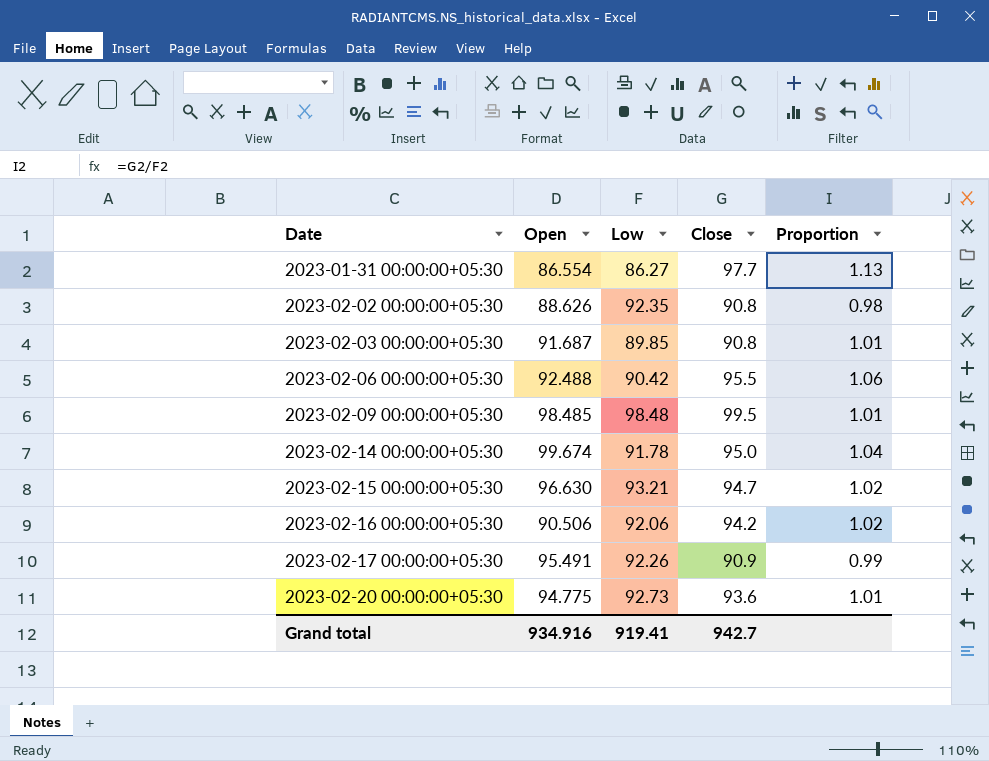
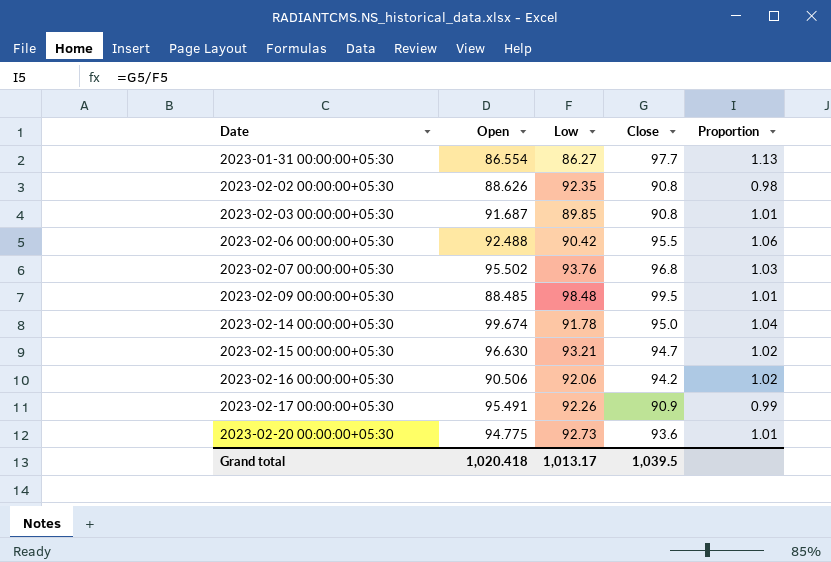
row 2023-02-07 00:00:00+05:30: none -> 95.502 | 93.76 | 96.8 | 1.03
2023-02-09 00:00:00+05:30 | Open: 98.485 -> 88.485
Grand total | Open: 934.916 -> 1,020.418
Grand total | Low: 919.41 -> 1,013.17
Grand total | Close: 942.7 -> 1,039.5

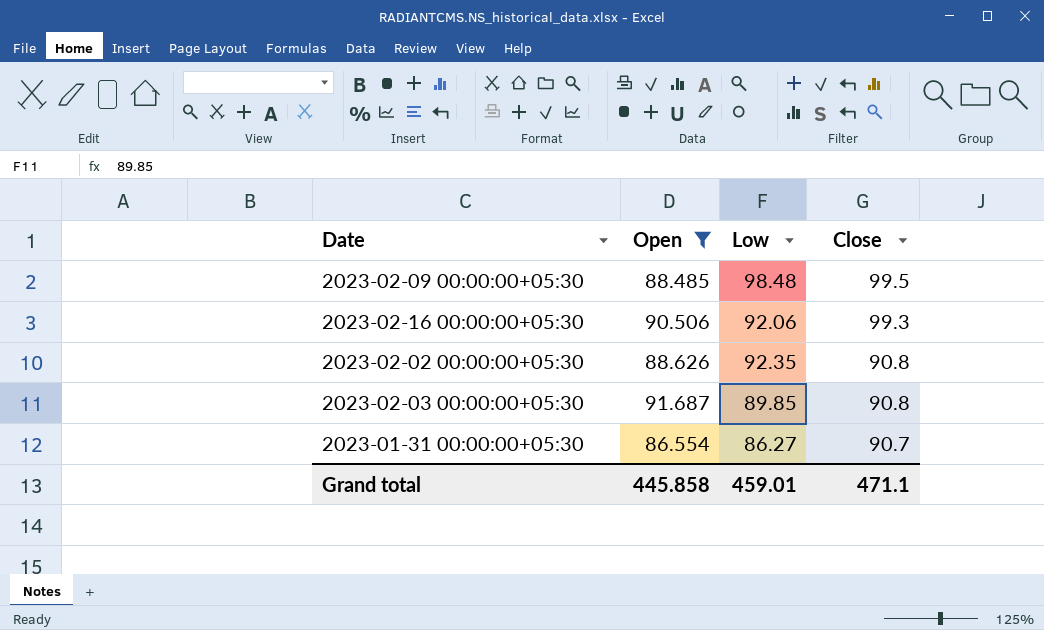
filter: none -> Open <= 91.687
row order: Date ascending -> Close descending
column Proportion | formula: [Close] / [Low] -> none
2023-02-16 00:00:00+05:30 | Close: 94.2 -> 99.3
2023-01-31 00:00:00+05:30 | Close: 97.7 -> 90.7
Grand total | Open: 1,020.418 -> 445.858
Grand total | Low: 1,013.17 -> 459.01
Grand total | Close: 1,039.5 -> 471.1

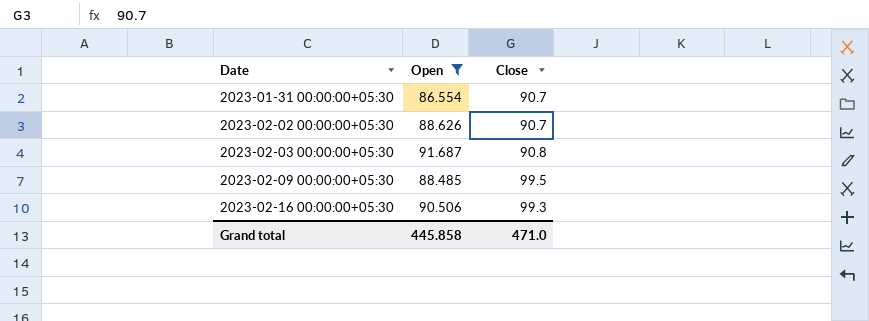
row order: Close descending -> Date ascending
column Low | position: 3 -> none
2023-02-02 00:00:00+05:30 | Close: 90.8 -> 90.7
Grand total | Close: 471.1 -> 471.0

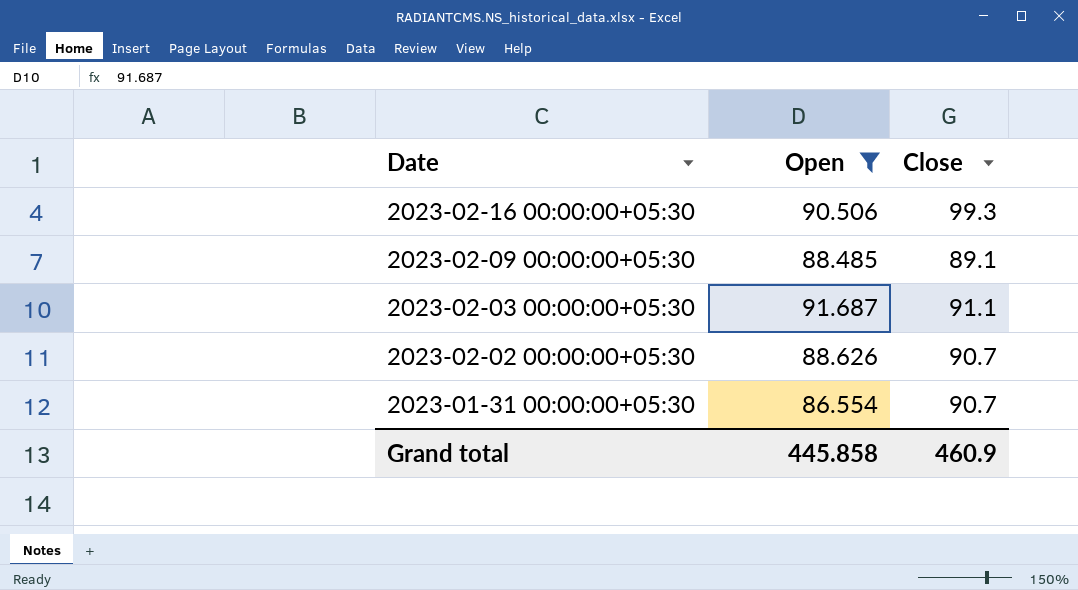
row order: Date ascending -> Date descending
2023-02-09 00:00:00+05:30 | Close: 99.5 -> 89.1
2023-02-03 00:00:00+05:30 | Close: 90.8 -> 91.1
Grand total | Close: 471.0 -> 460.9

